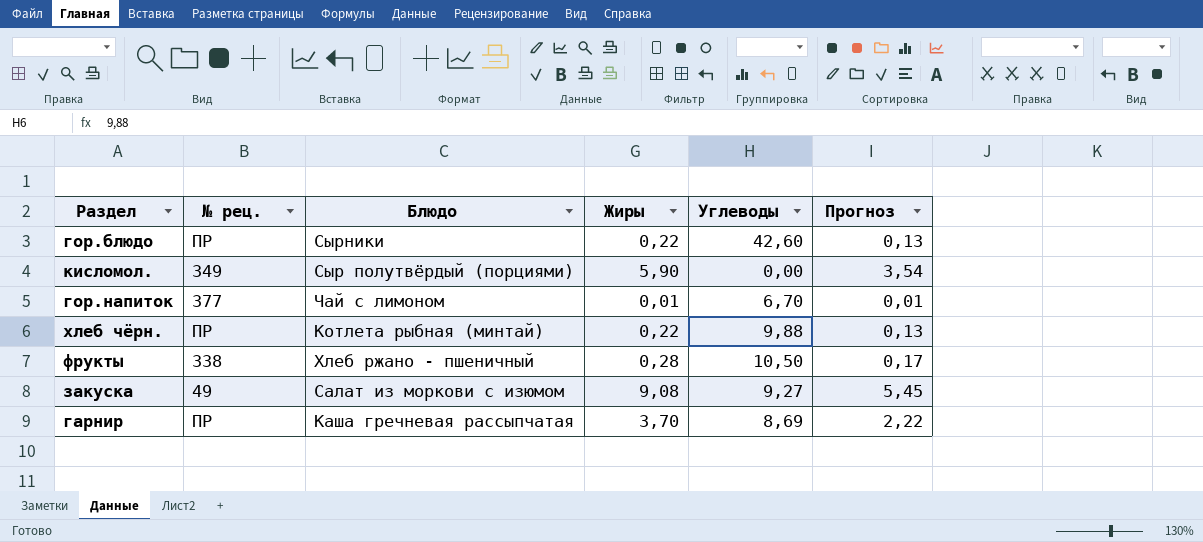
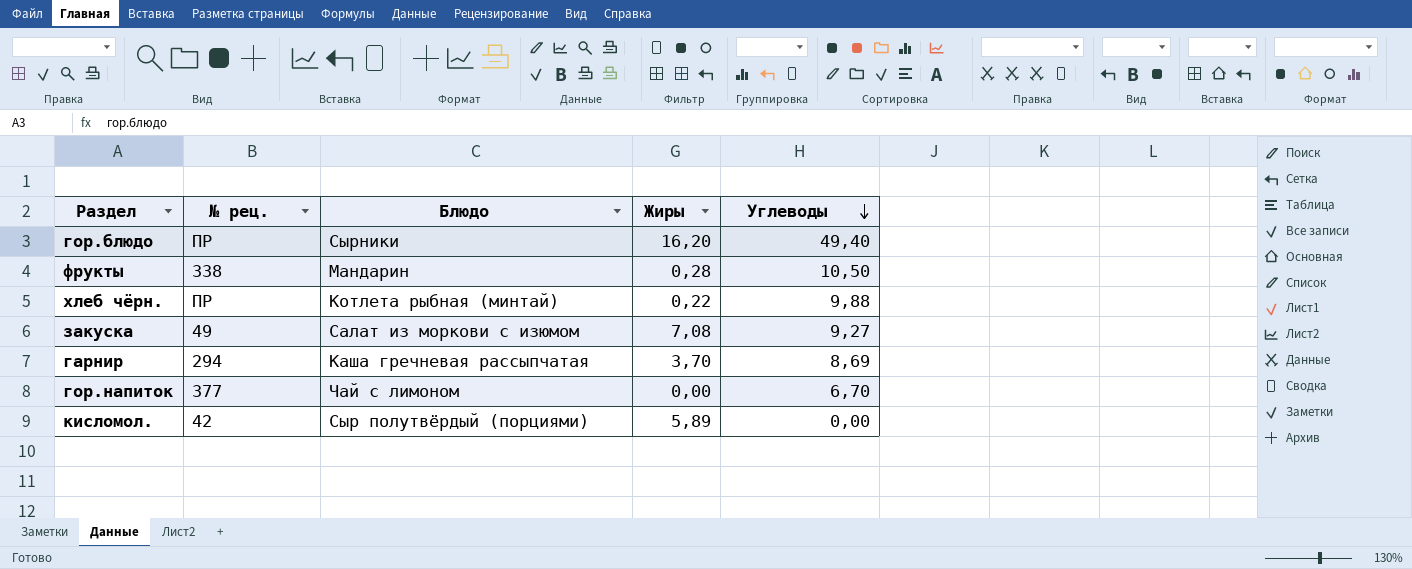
row order: none -> Углеводы descending
column Прогноз | formula: [Жиры] * 0,6 -> none
гор.блюдо | Жиры: 0,22 -> 16,20
гор.блюдо | Углеводы: 42,60 -> 49,40
фрукты | Блюдо: Хлеб ржано - пшеничный -> Мандарин
закуска | Жиры: 9,08 -> 7,08
гарнир | № рец.: ПР -> 294
гор.напиток | Жиры: 0,01 -> 0,00
кисломол. | № рец.: 349 -> 42
кисломол. | Жиры: 5,90 -> 5,89

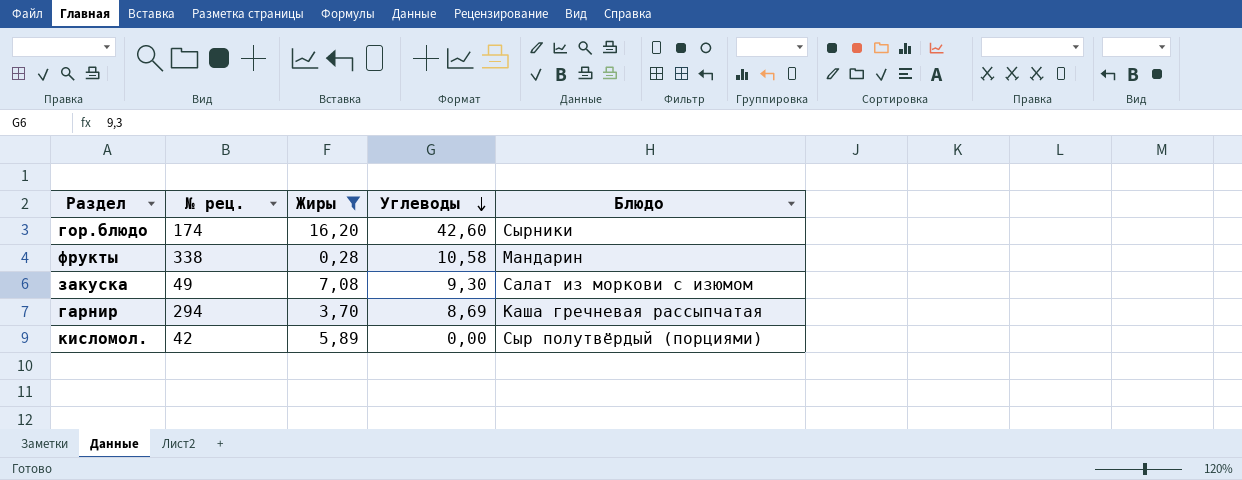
filter: none -> Жиры >= 0,28
column Блюдо | position: 3 -> 5
гор.блюдо | № рец.: ПР -> 174
гор.блюдо | Углеводы: 49,40 -> 42,60
фрукты | Углеводы: 10,50 -> 10,58
закуска | Углеводы: 9,27 -> 9,30

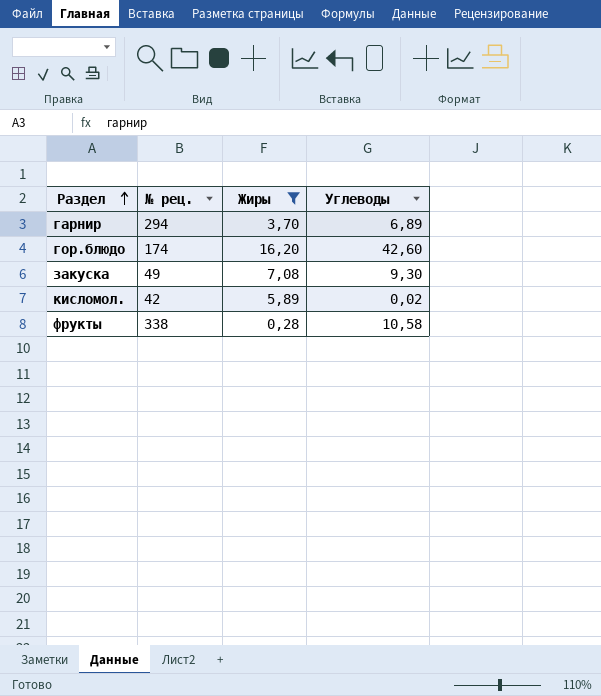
row order: Углеводы descending -> Раздел ascending
column Блюдо | position: 5 -> none
гарнир | Углеводы: 8,69 -> 6,89
кисломол. | Углеводы: 0,00 -> 0,02

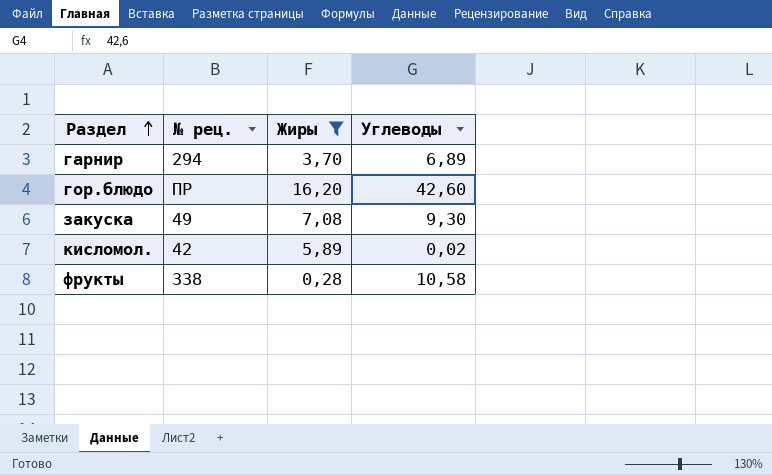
гор.блюдо | № рец.: 174 -> ПР

